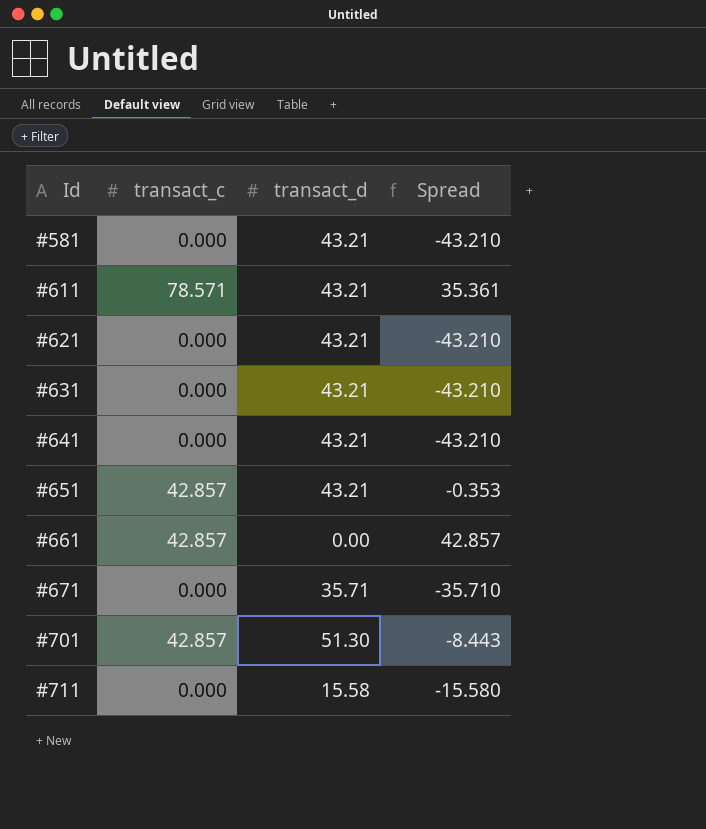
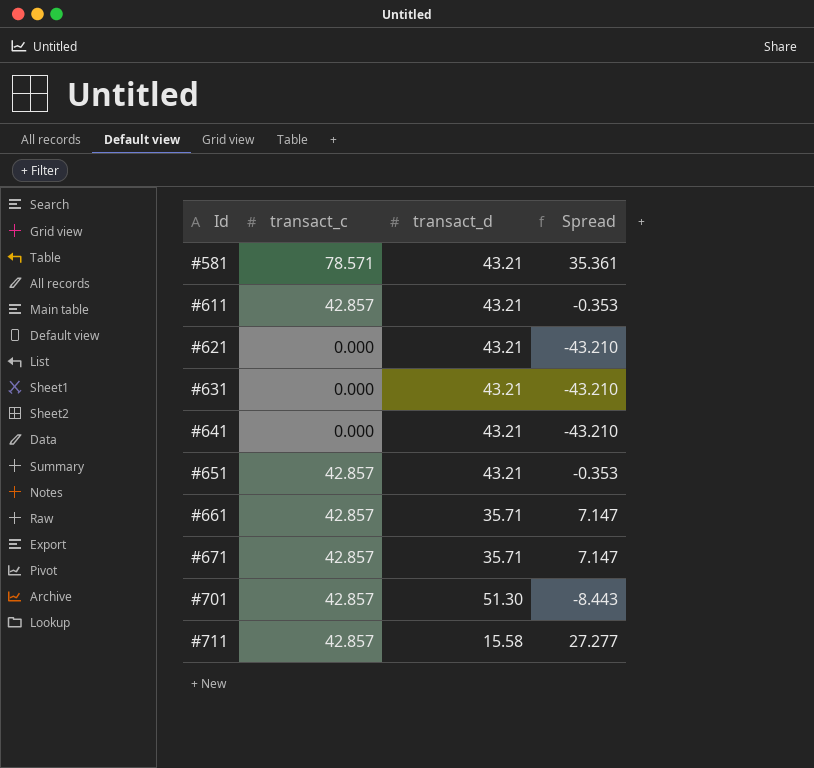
#581 | transact_c: 0.000 -> 78.571
#581 | Spread: -43.210 -> 35.361
#611 | transact_c: 78.571 -> 42.857
#611 | Spread: 35.361 -> -0.353
#661 | transact_d: 0.00 -> 35.71
#661 | Spread: 42.857 -> 7.147
#671 | transact_c: 0.000 -> 42.857
#671 | Spread: -35.710 -> 7.147
#711 | transact_c: 0.000 -> 42.857
#711 | Spread: -15.580 -> 27.277

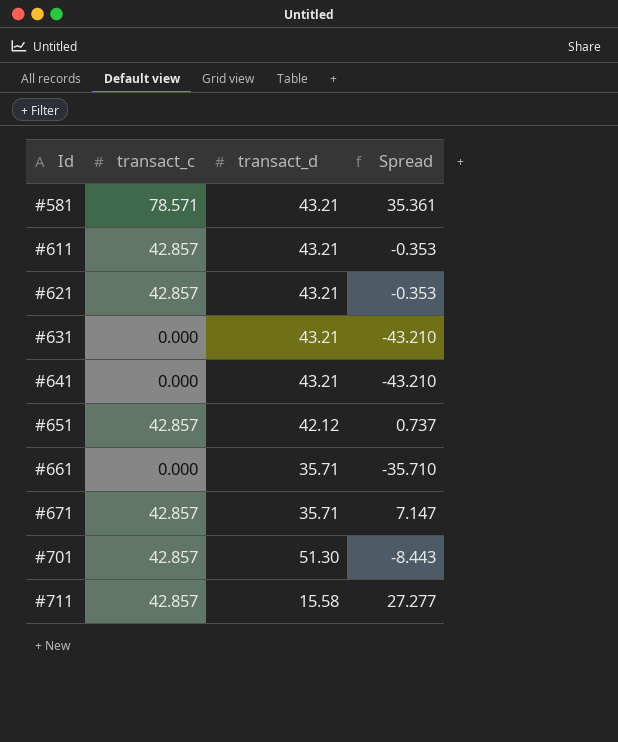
#621 | transact_c: 0.000 -> 42.857
#621 | Spread: -43.210 -> -0.353
#651 | transact_d: 43.21 -> 42.12
#651 | Spread: -0.353 -> 0.737
#661 | transact_c: 42.857 -> 0.000
#661 | Spread: 7.147 -> -35.710

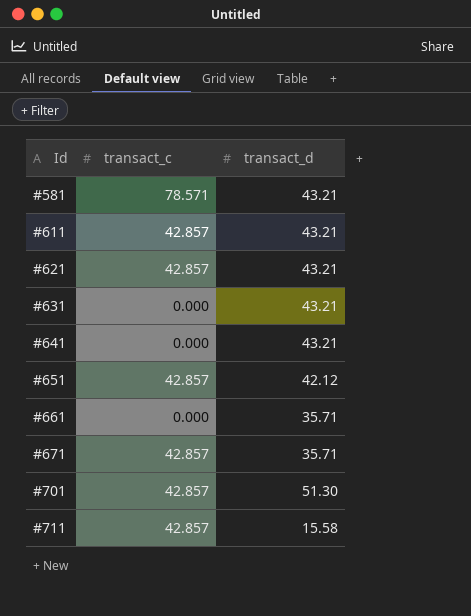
column Spread | formula: [transact_c] - [transact_d] -> none

